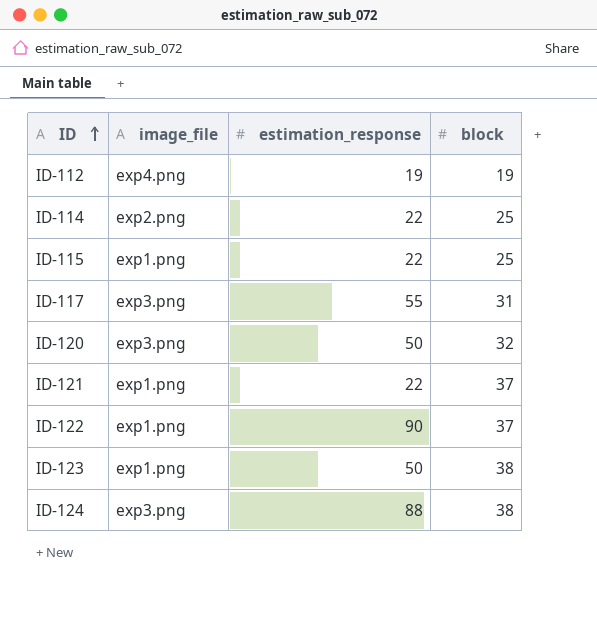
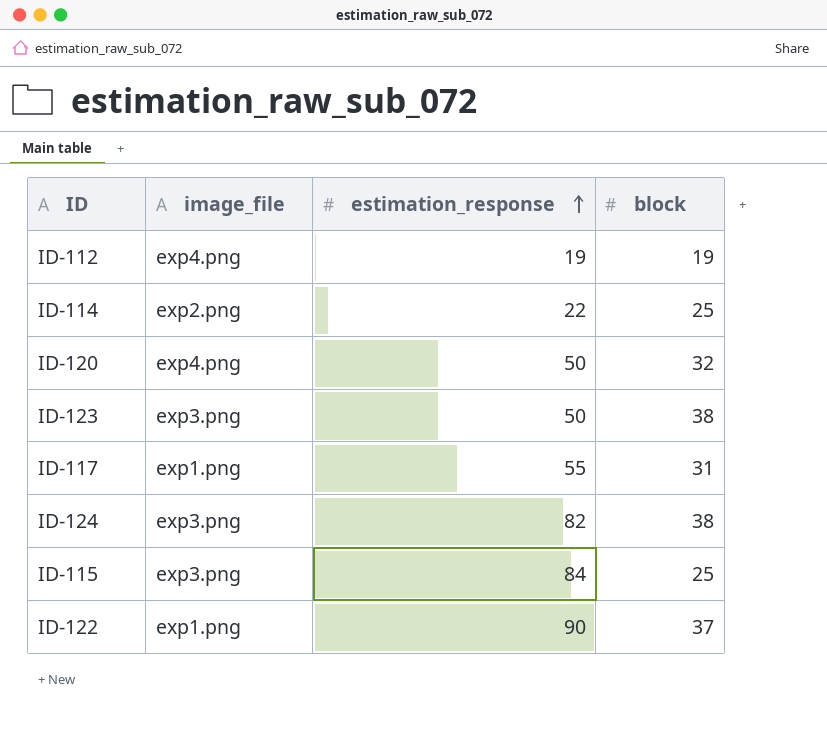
row order: ID ascending -> estimation_response ascending
row ID-121: exp1.png | 22 | 37 -> none
ID-120 | image_file: exp3.png -> exp4.png
ID-123 | image_file: exp1.png -> exp3.png
ID-117 | image_file: exp3.png -> exp1.png
ID-124 | estimation_response: 88 -> 82
ID-115 | image_file: exp1.png -> exp3.png
ID-115 | estimation_response: 22 -> 84

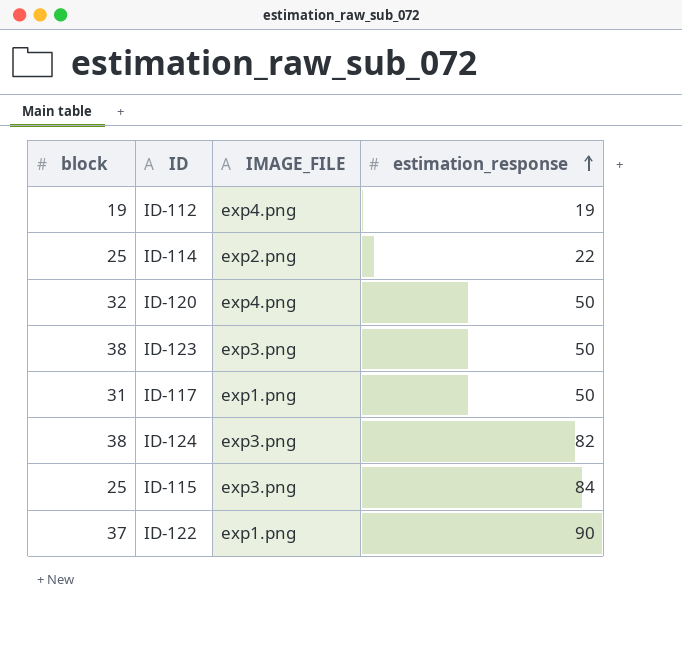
column block | position: 4 -> 1
column name: image_file -> IMAGE_FILE
ID-117 | estimation_response: 55 -> 50

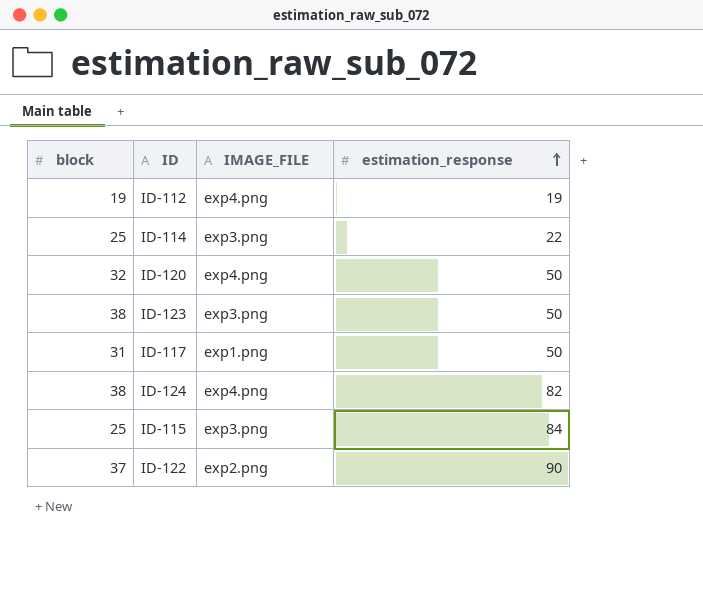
ID-114 | IMAGE_FILE: exp2.png -> exp3.png
ID-124 | IMAGE_FILE: exp3.png -> exp4.png
ID-122 | IMAGE_FILE: exp1.png -> exp2.png

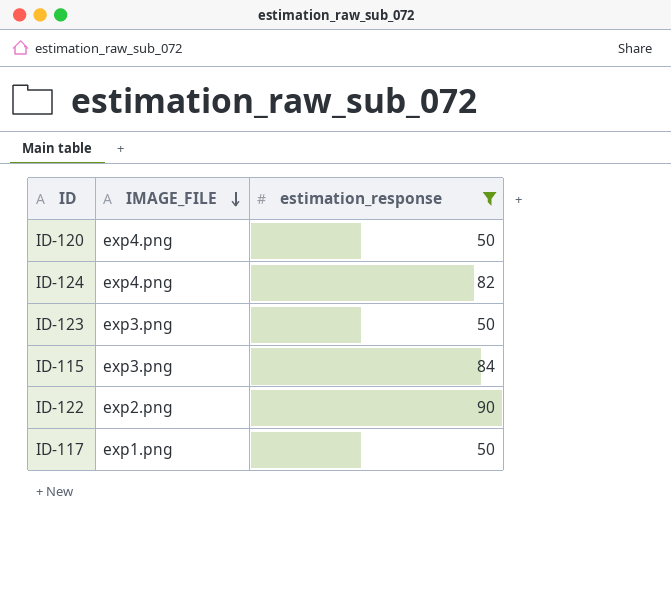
filter: none -> estimation_response >= 50
row order: estimation_response ascending -> IMAGE_FILE descending
column block | position: 1 -> none

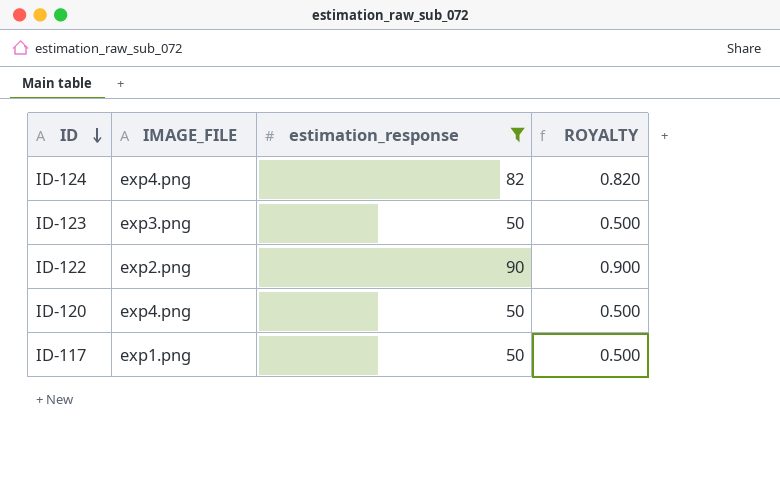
row order: IMAGE_FILE descending -> ID descending
column ROYALTY | formula: none -> [estimation_response] * 0.01
row ID-115: exp3.png | 84 -> none

